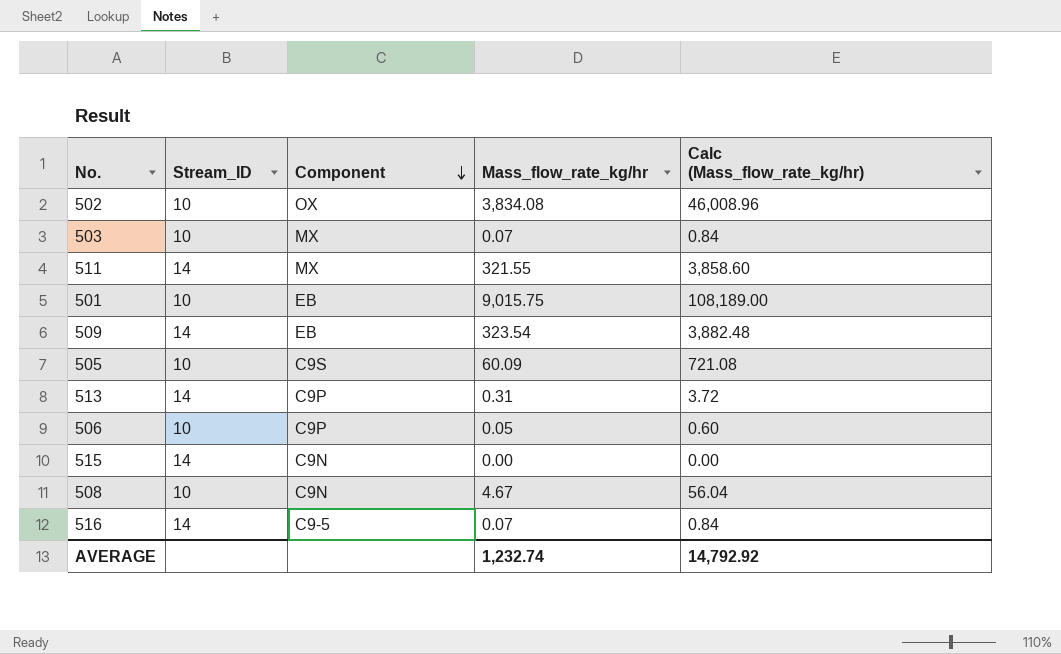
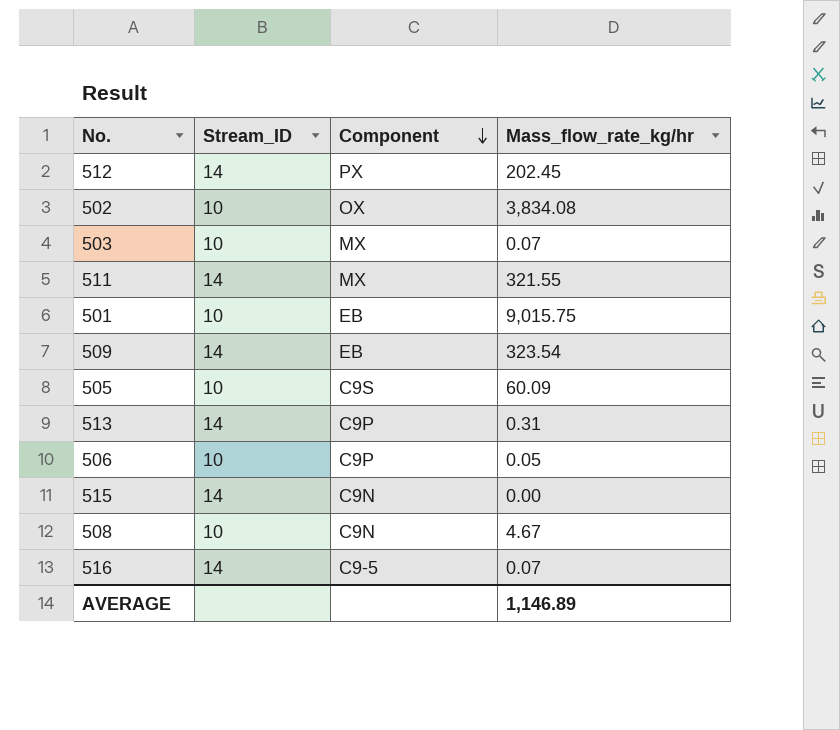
column Calc (Mass_flow_rate_kg/hr) | formula: [Mass_flow_rate_kg/hr] * 12 -> none
row 512: none -> 14 | PX | 202.45
AVERAGE | Mass_flow_rate_kg/hr: 1,232.74 -> 1,146.89

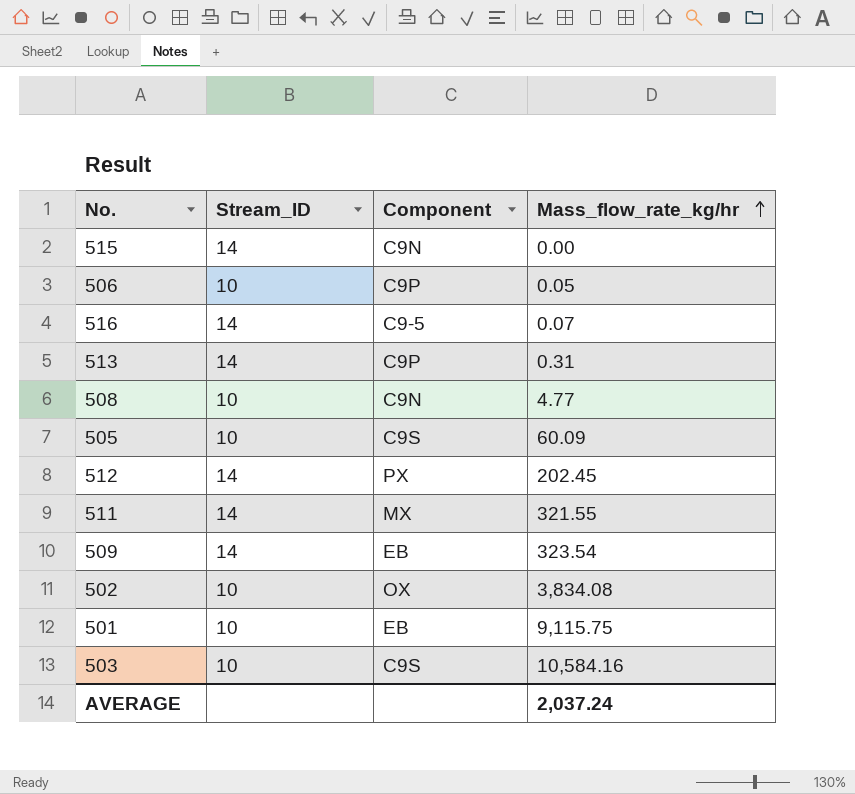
row order: Component descending -> Mass_flow_rate_kg/hr ascending
508 | Mass_flow_rate_kg/hr: 4.67 -> 4.77
501 | Mass_flow_rate_kg/hr: 9,015.75 -> 9,115.75
503 | Component: MX -> C9S
503 | Mass_flow_rate_kg/hr: 0.07 -> 10,584.16
AVERAGE | Mass_flow_rate_kg/hr: 1,146.89 -> 2,037.24

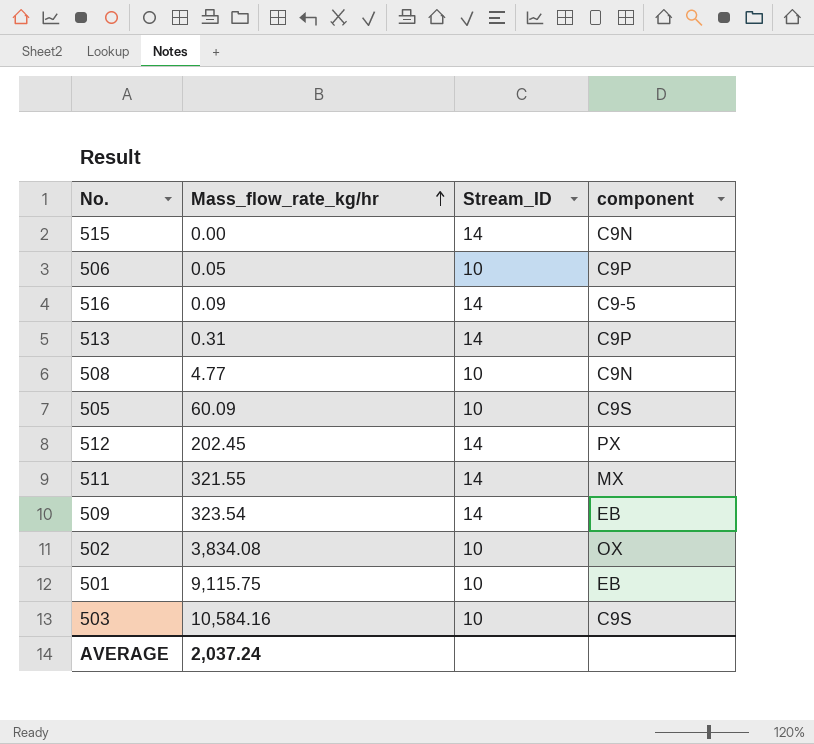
column Mass_flow_rate_kg/hr | position: 4 -> 2
column name: Component -> component
516 | Mass_flow_rate_kg/hr: 0.07 -> 0.09

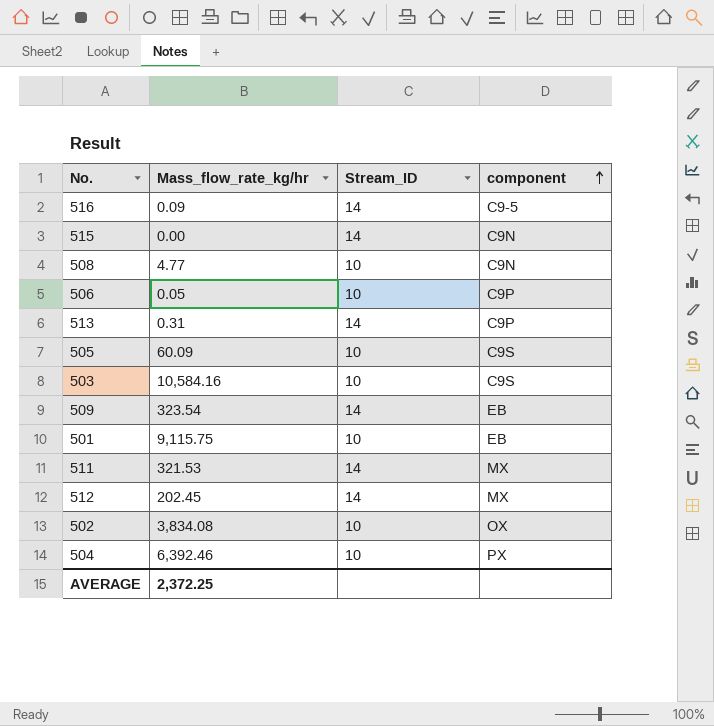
row order: Mass_flow_rate_kg/hr ascending -> component ascending
511 | Mass_flow_rate_kg/hr: 321.55 -> 321.53
512 | component: PX -> MX
row 504: none -> 6,392.46 | 10 | PX
AVERAGE | Mass_flow_rate_kg/hr: 2,037.24 -> 2,372.25

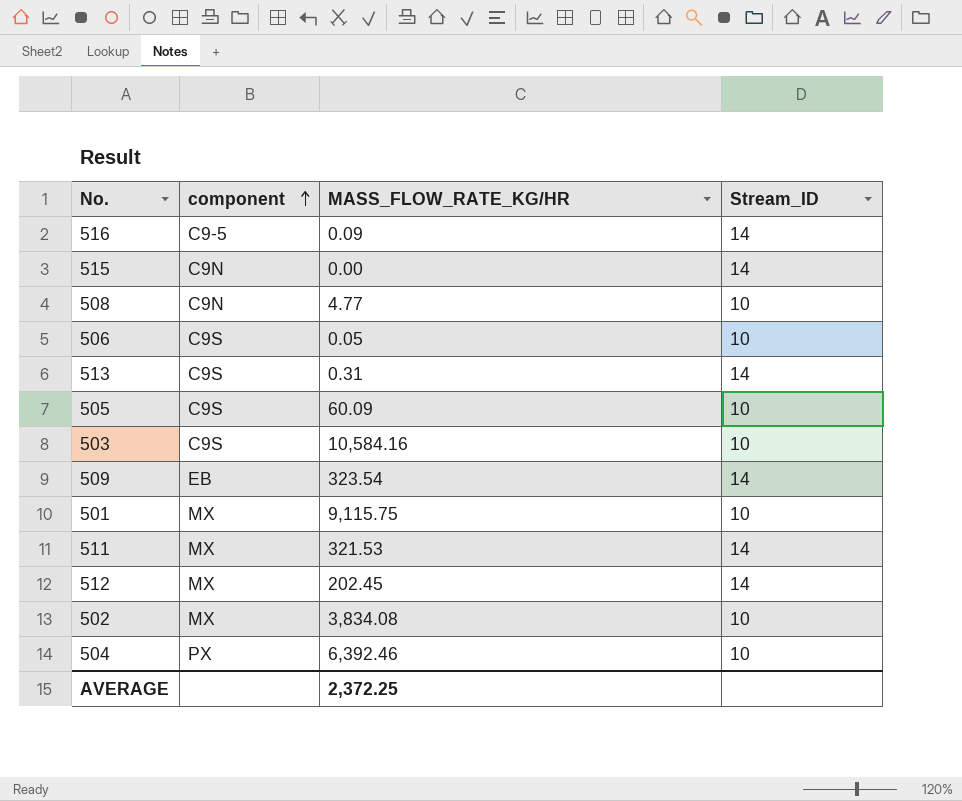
column component | position: 4 -> 2
column name: Mass_flow_rate_kg/hr -> MASS_FLOW_RATE_KG/HR
506 | component: C9P -> C9S
513 | component: C9P -> C9S
501 | component: EB -> MX
502 | component: OX -> MX

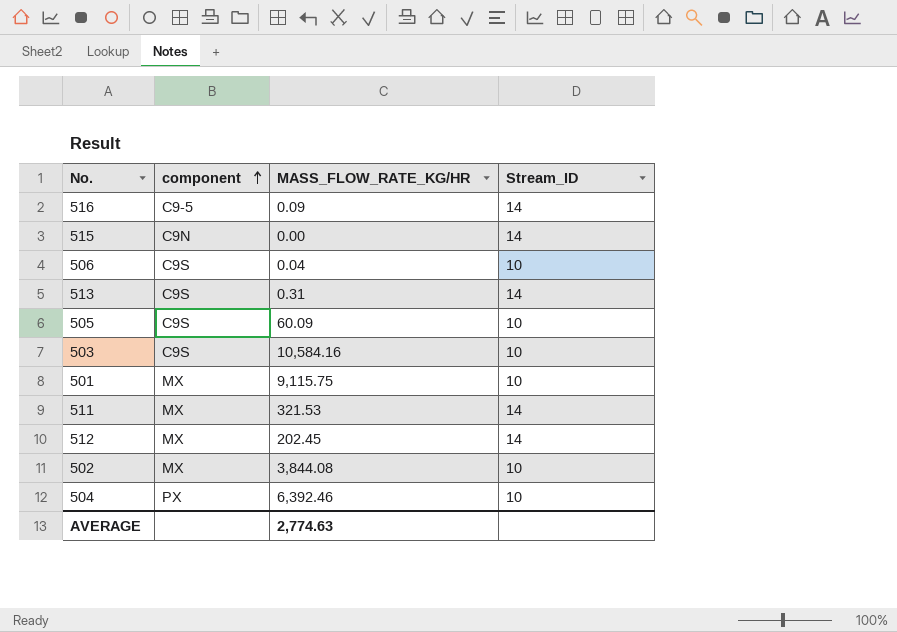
row 508: C9N | 4.77 | 10 -> none
row 509: EB | 323.54 | 14 -> none
506 | MASS_FLOW_RATE_KG/HR: 0.05 -> 0.04
502 | MASS_FLOW_RATE_KG/HR: 3,834.08 -> 3,844.08
AVERAGE | MASS_FLOW_RATE_KG/HR: 2,372.25 -> 2,774.63

